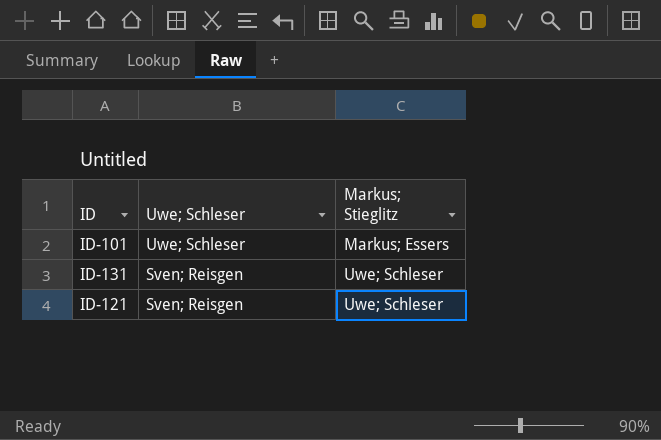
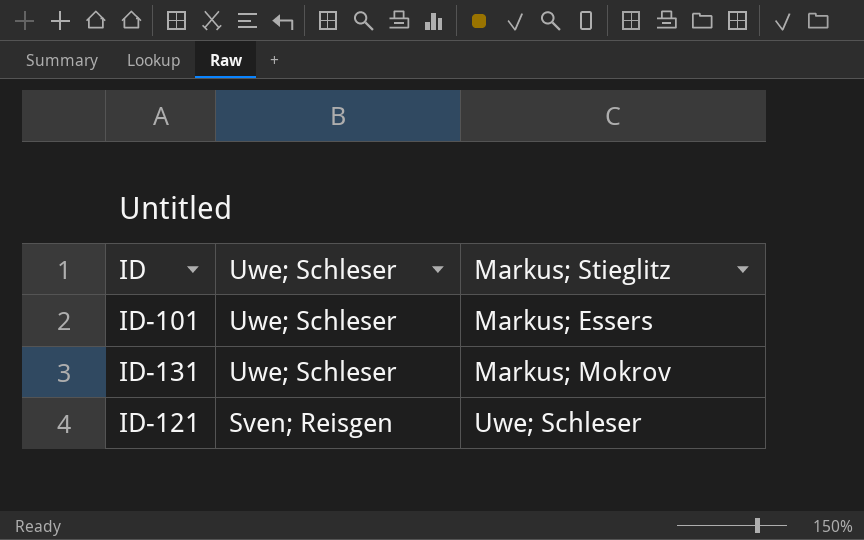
ID-131 | Uwe; Schleser: Sven; Reisgen -> Uwe; Schleser
ID-131 | Markus; Stieglitz: Uwe; Schleser -> Markus; Mokrov

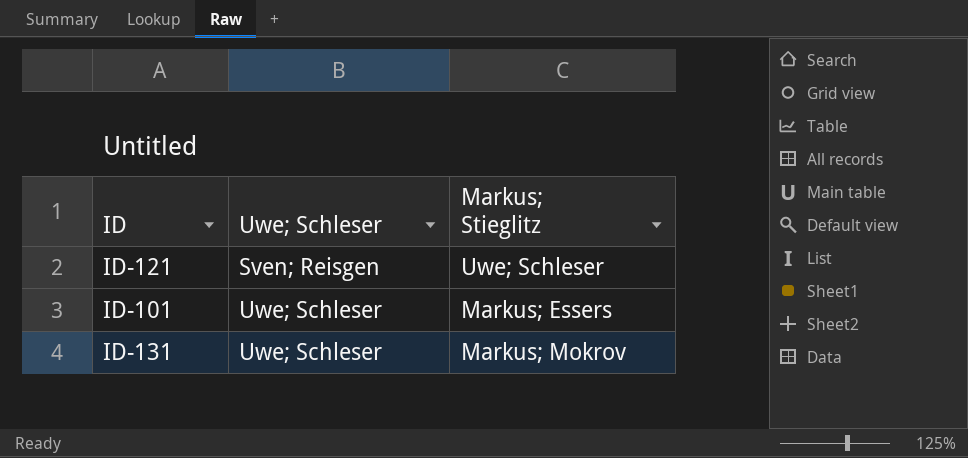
row order: Uwe; Schleser descending -> Uwe; Schleser ascending

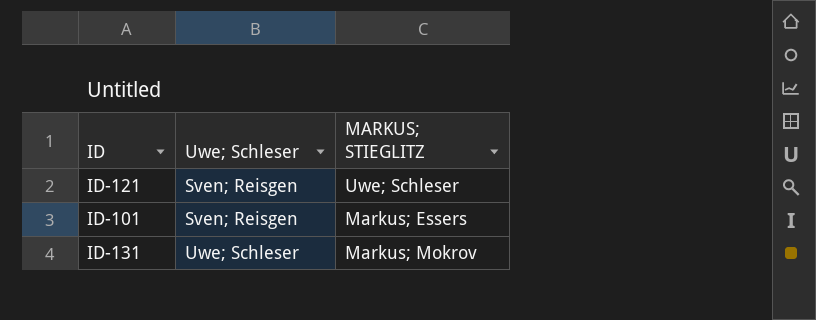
column name: Markus; Stieglitz -> MARKUS; STIEGLITZ
ID-101 | Uwe; Schleser: Uwe; Schleser -> Sven; Reisgen

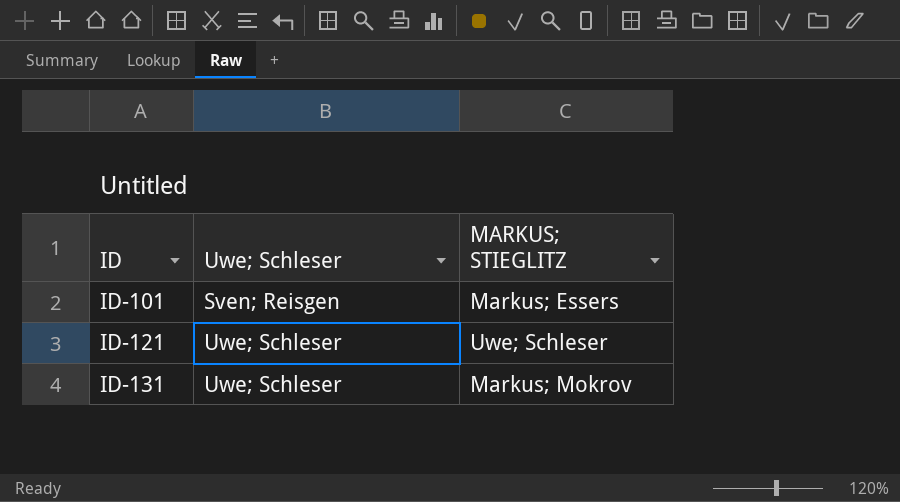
row order: Uwe; Schleser ascending -> ID ascending
ID-121 | Uwe; Schleser: Sven; Reisgen -> Uwe; Schleser

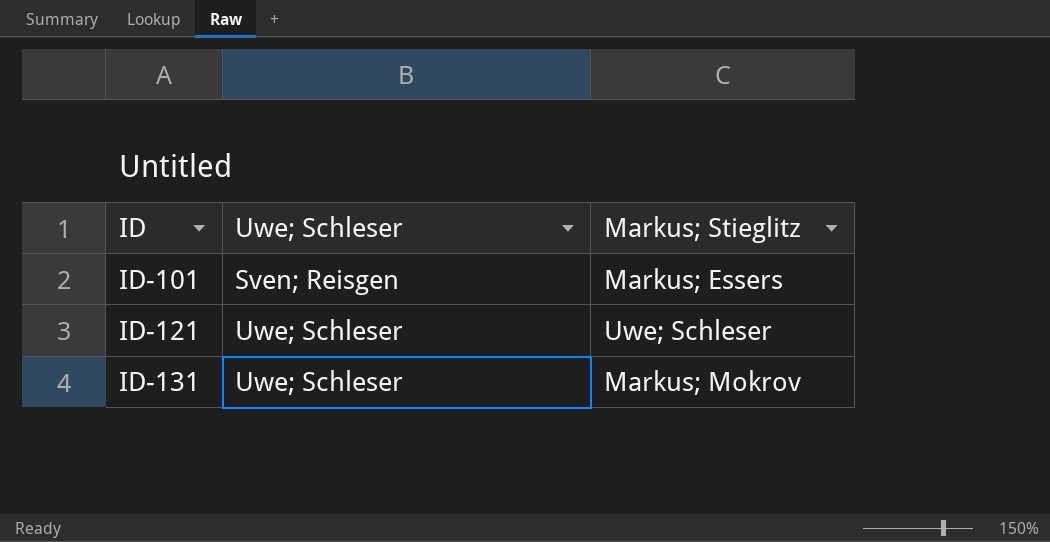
column name: MARKUS; STIEGLITZ -> Markus; Stieglitz

